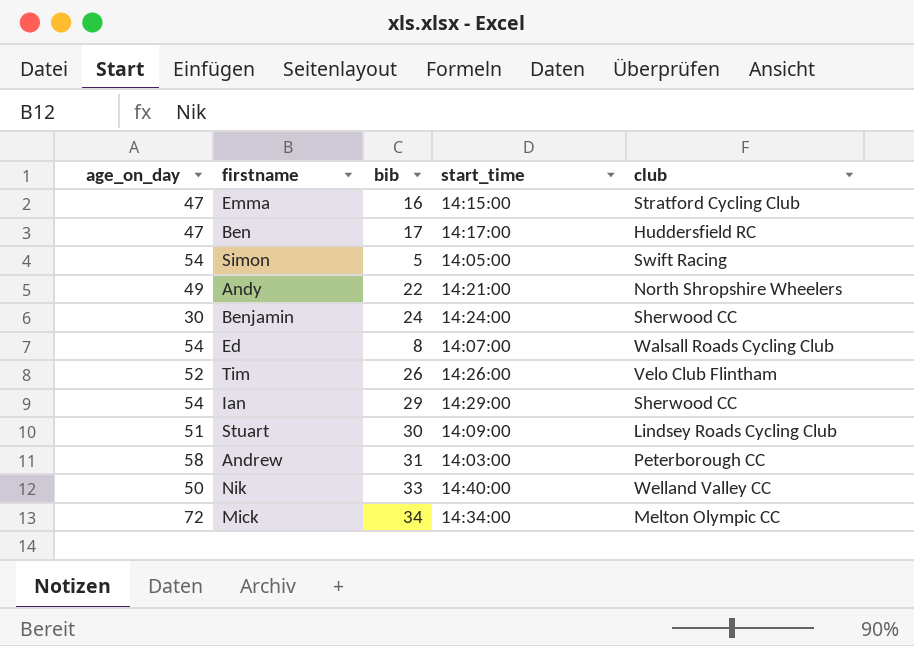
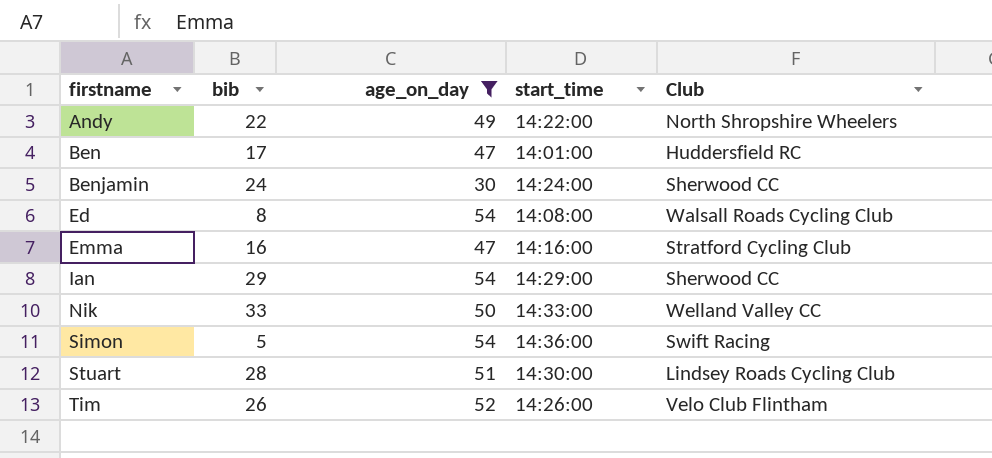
filter: none -> age_on_day <= 54
row order: none -> firstname ascending
column age_on_day | position: 1 -> 3
column name: club -> Club
Andy | start_time: 14:21:00 -> 14:22:00
Ben | start_time: 14:17:00 -> 14:01:00
Ed | start_time: 14:07:00 -> 14:08:00
Emma | start_time: 14:15:00 -> 14:16:00
Nik | start_time: 14:40:00 -> 14:33:00
Simon | start_time: 14:05:00 -> 14:36:00
Stuart | bib: 30 -> 28
Stuart | start_time: 14:09:00 -> 14:30:00

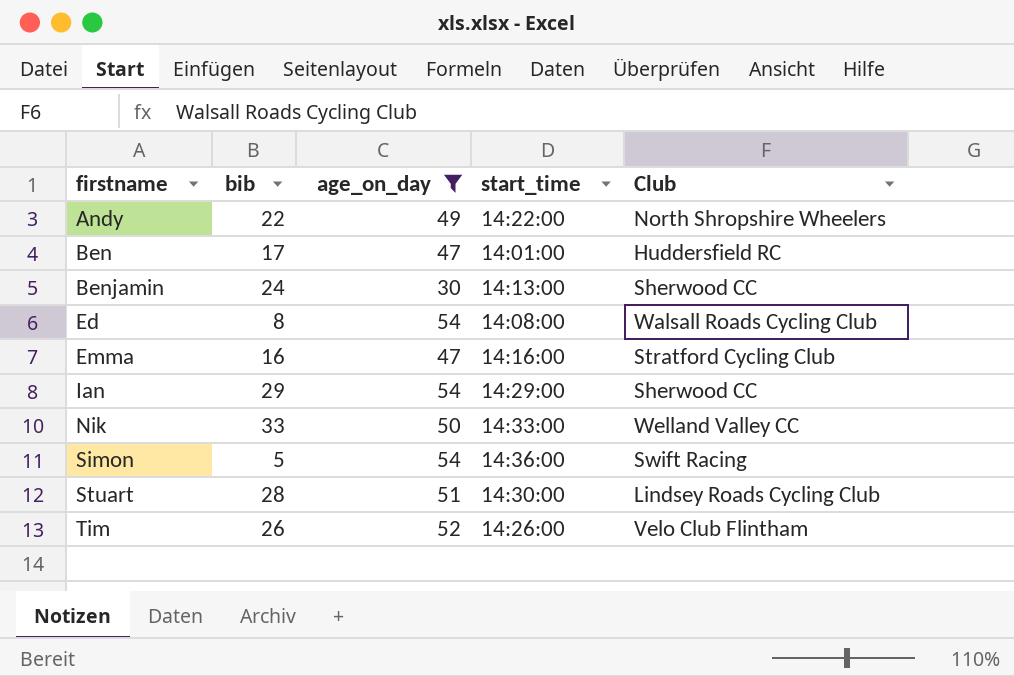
Benjamin | start_time: 14:24:00 -> 14:13:00

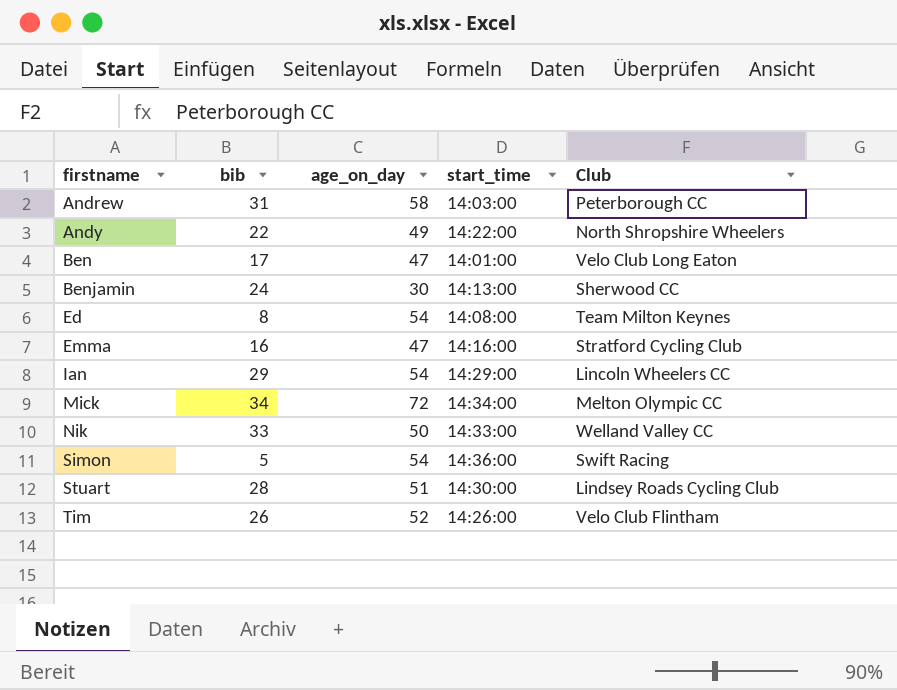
filter: age_on_day <= 54 -> none
Ben | Club: Huddersfield RC -> Velo Club Long Eaton
Ed | Club: Walsall Roads Cycling Club -> Team Milton Keynes
Ian | Club: Sherwood CC -> Lincoln Wheelers CC

